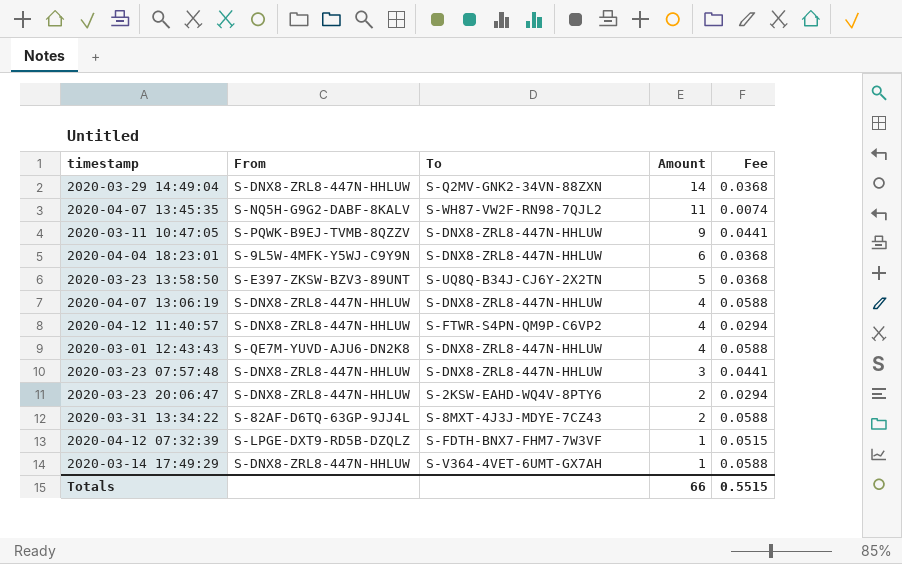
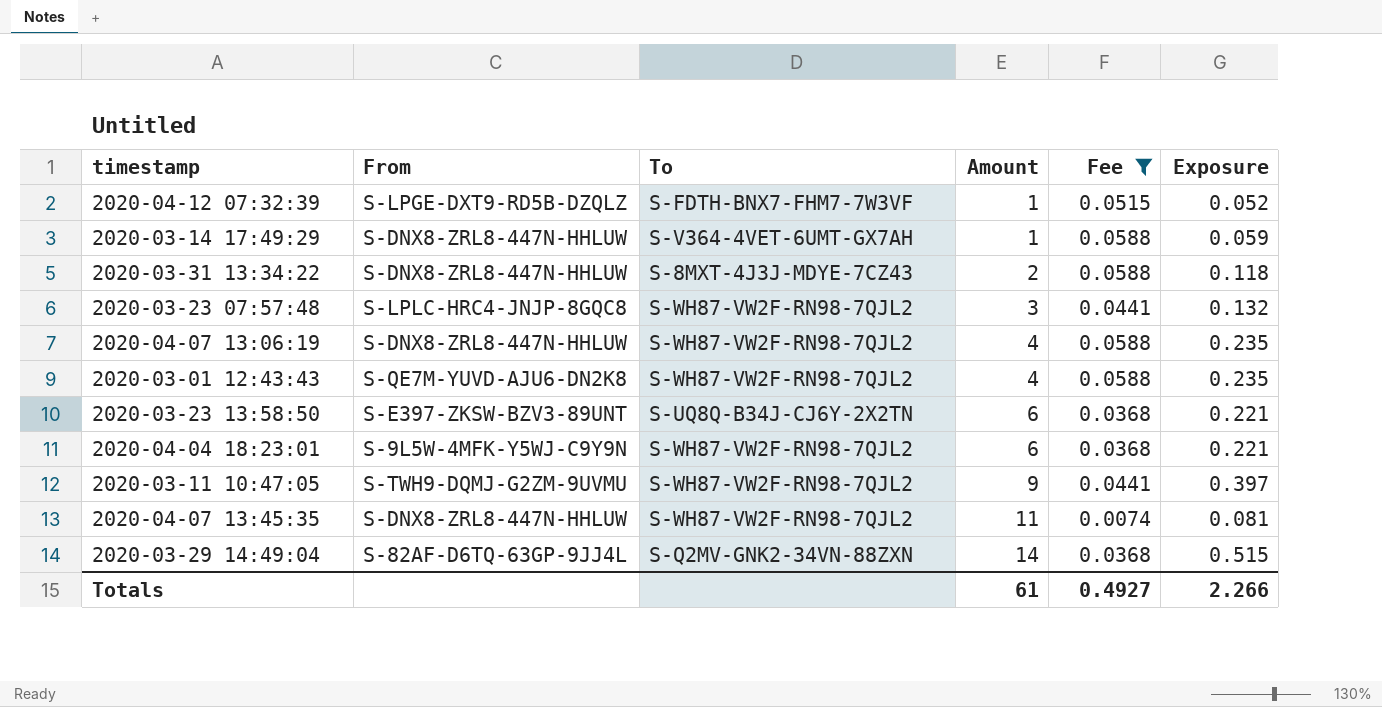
filter: none -> Fee != 0.0294
row order: Amount descending -> Amount ascending
column Exposure | formula: none -> [Amount] * [Fee]
2020-03-31 13:34:22 | From: S-82AF-D6TQ-63GP-9JJ4L -> S-DNX8-ZRL8-447N-HHLUW
2020-03-23 07:57:48 | From: S-DNX8-ZRL8-447N-HHLUW -> S-LPLC-HRC4-JNJP-8GQC8
2020-03-23 07:57:48 | To: S-DNX8-ZRL8-447N-HHLUW -> S-WH87-VW2F-RN98-7QJL2
2020-04-07 13:06:19 | To: S-DNX8-ZRL8-447N-HHLUW -> S-WH87-VW2F-RN98-7QJL2
2020-03-01 12:43:43 | To: S-DNX8-ZRL8-447N-HHLUW -> S-WH87-VW2F-RN98-7QJL2
2020-03-23 13:58:50 | Amount: 5 -> 6
2020-04-04 18:23:01 | To: S-DNX8-ZRL8-447N-HHLUW -> S-WH87-VW2F-RN98-7QJL2
2020-03-11 10:47:05 | From: S-PQWK-B9EJ-TVMB-8QZZV -> S-TWH9-DQMJ-G2ZM-9UVMU
2020-03-11 10:47:05 | To: S-DNX8-ZRL8-447N-HHLUW -> S-WH87-VW2F-RN98-7QJL2
2020-04-07 13:45:35 | From: S-NQ5H-G9G2-DABF-8KALV -> S-DNX8-ZRL8-447N-HHLUW
2020-03-29 14:49:04 | From: S-DNX8-ZRL8-447N-HHLUW -> S-82AF-D6TQ-63GP-9JJ4L
Totals | Amount: 66 -> 61
Totals | Fee: 0.5515 -> 0.4927

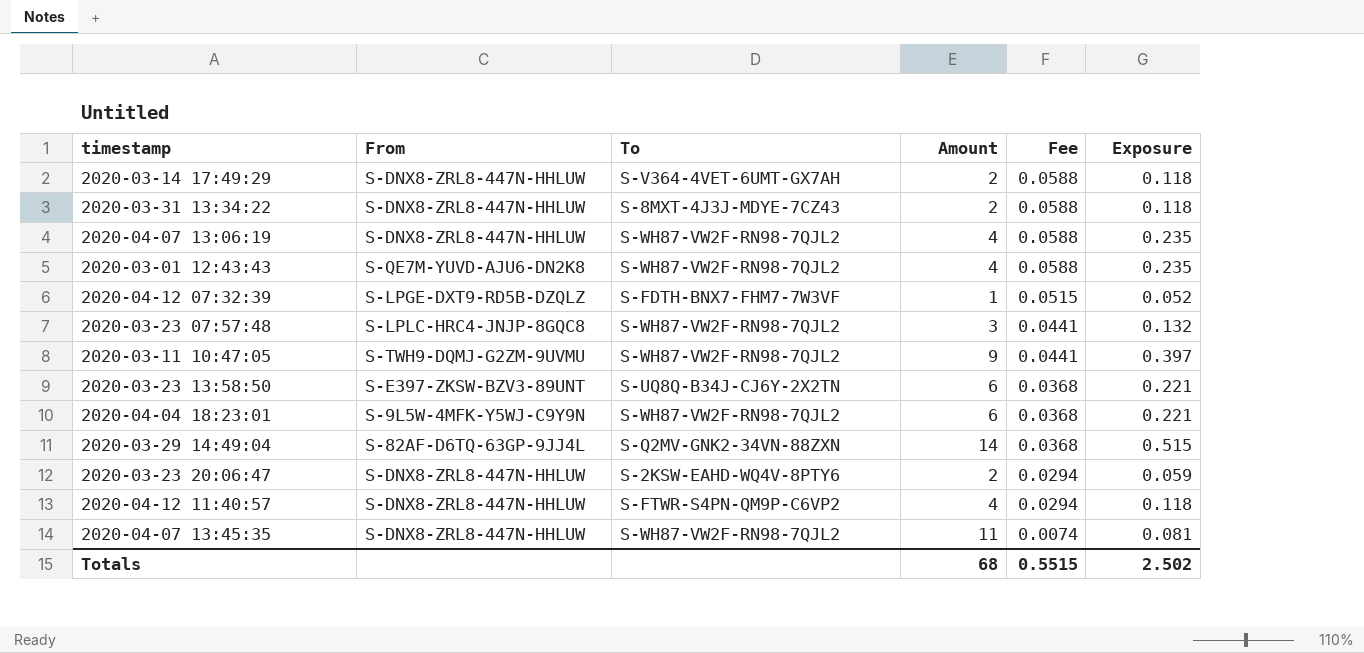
filter: Fee != 0.0294 -> none
row order: Amount ascending -> Fee descending
2020-03-14 17:49:29 | Amount: 1 -> 2
2020-03-14 17:49:29 | Exposure: 0.059 -> 0.118
Totals | Amount: 61 -> 68
Totals | Fee: 0.4927 -> 0.5515
Totals | Exposure: 2.266 -> 2.502

